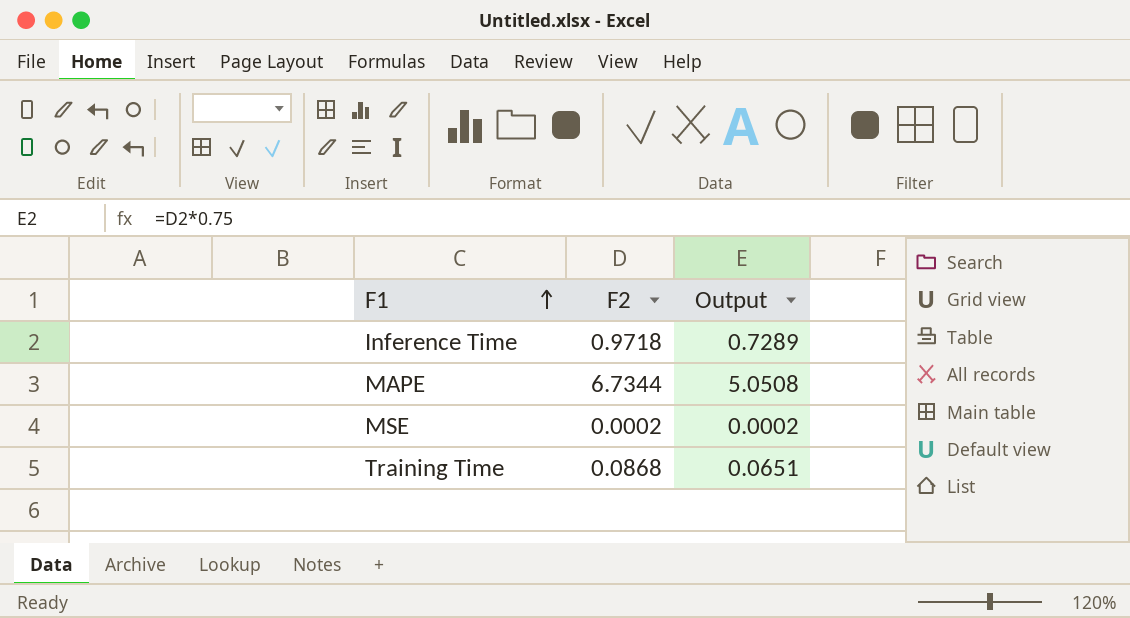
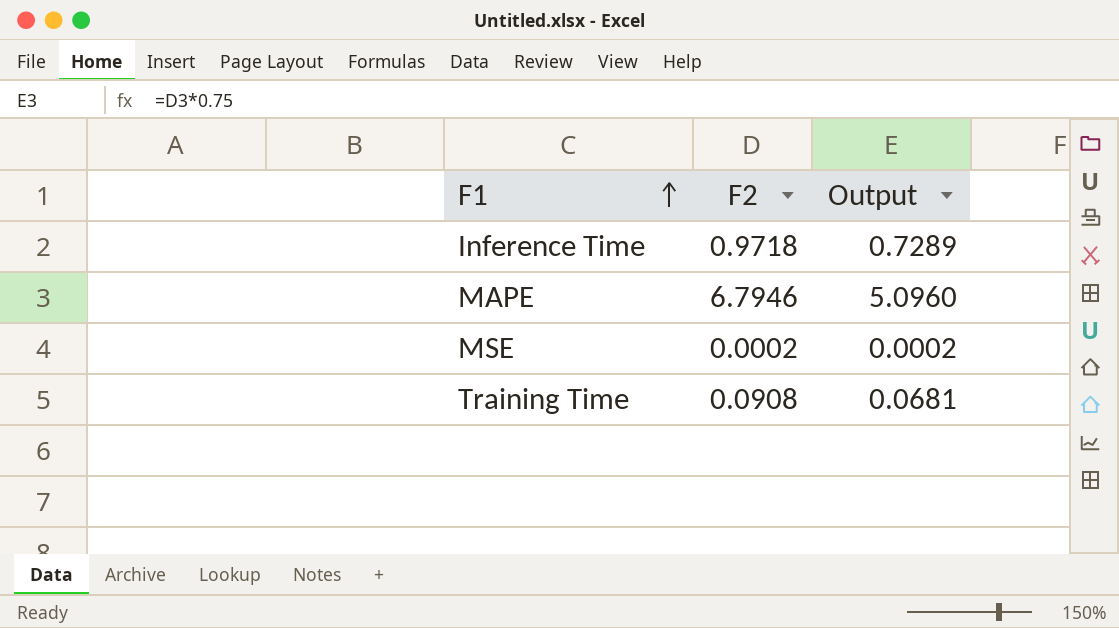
MAPE | F2: 6.7344 -> 6.7946
MAPE | Output: 5.0508 -> 5.0960
Training Time | F2: 0.0868 -> 0.0908
Training Time | Output: 0.0651 -> 0.0681

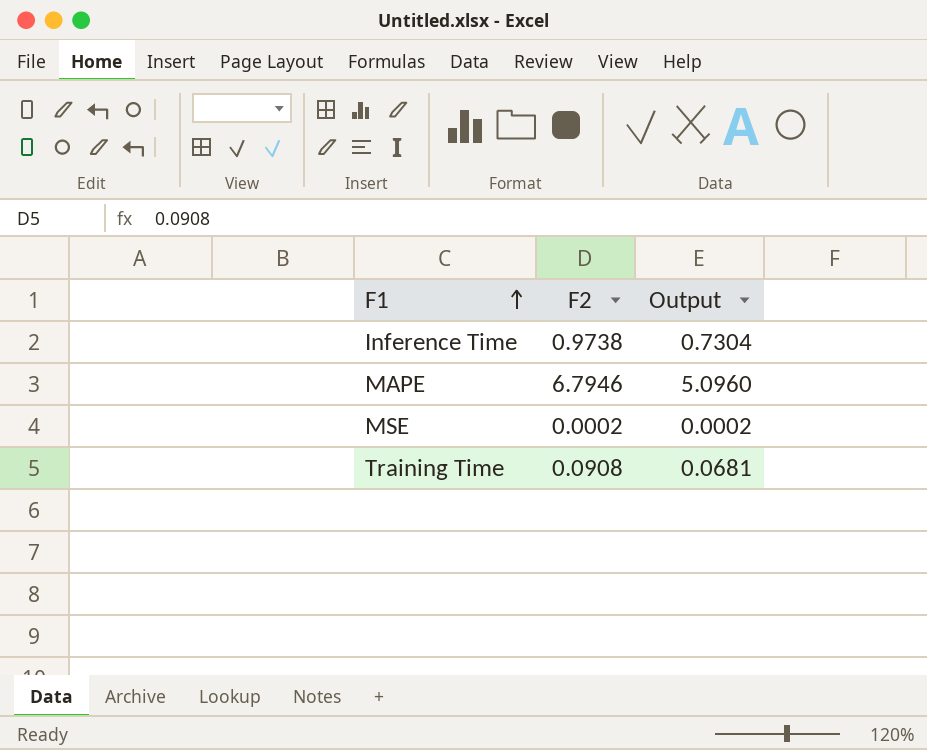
Inference Time | F2: 0.9718 -> 0.9738
Inference Time | Output: 0.7289 -> 0.7304

